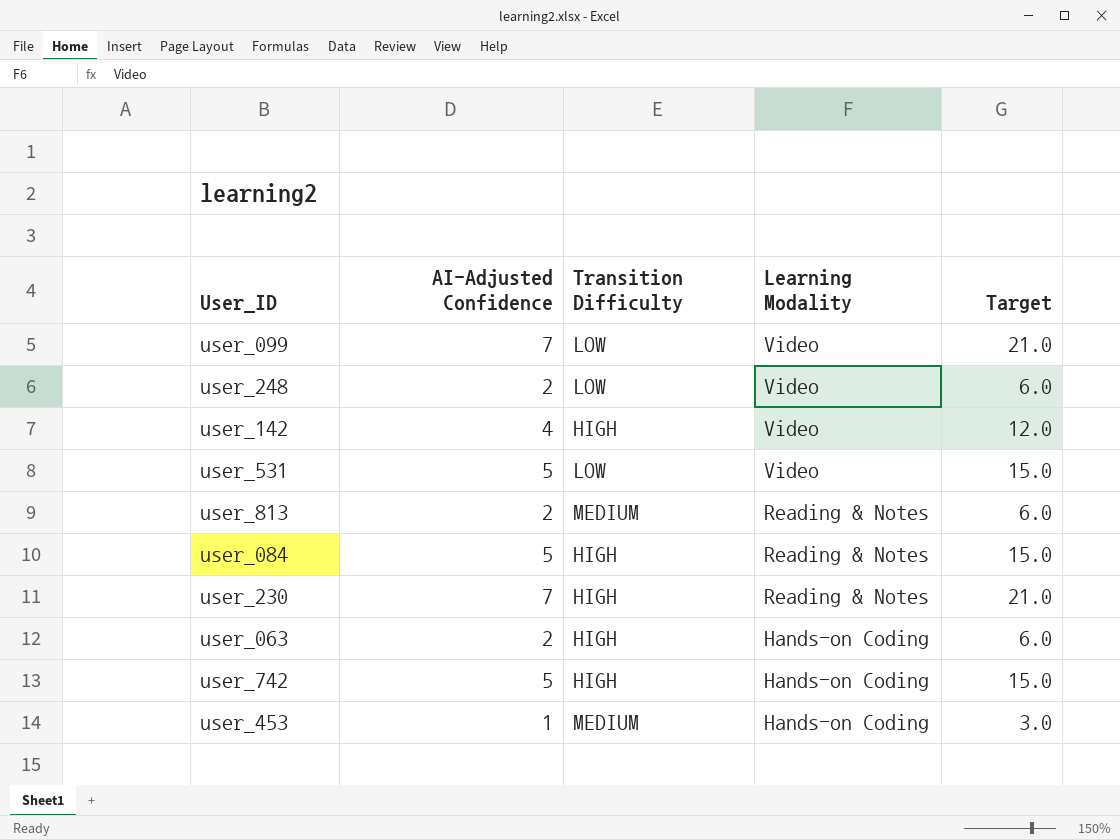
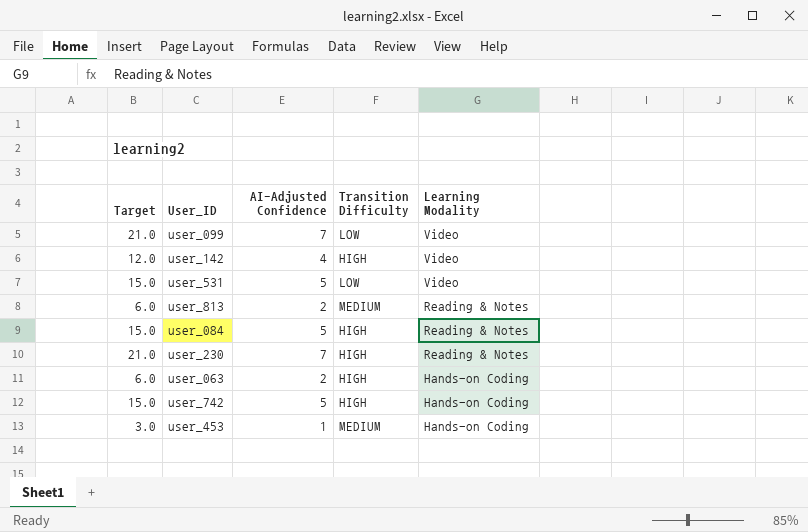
column Target | position: 5 -> 1
row user_248: 2 | LOW | Video | 6.0 -> none

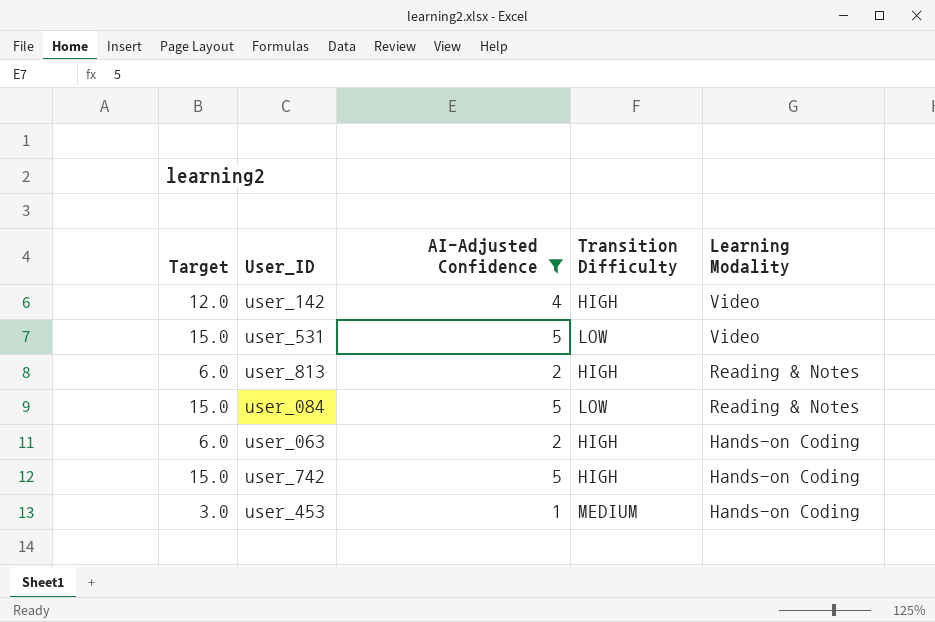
filter: none -> AI-Adjusted Confidence != 7
user_813 | Transition Difficulty: MEDIUM -> HIGH
user_084 | Transition Difficulty: HIGH -> LOW

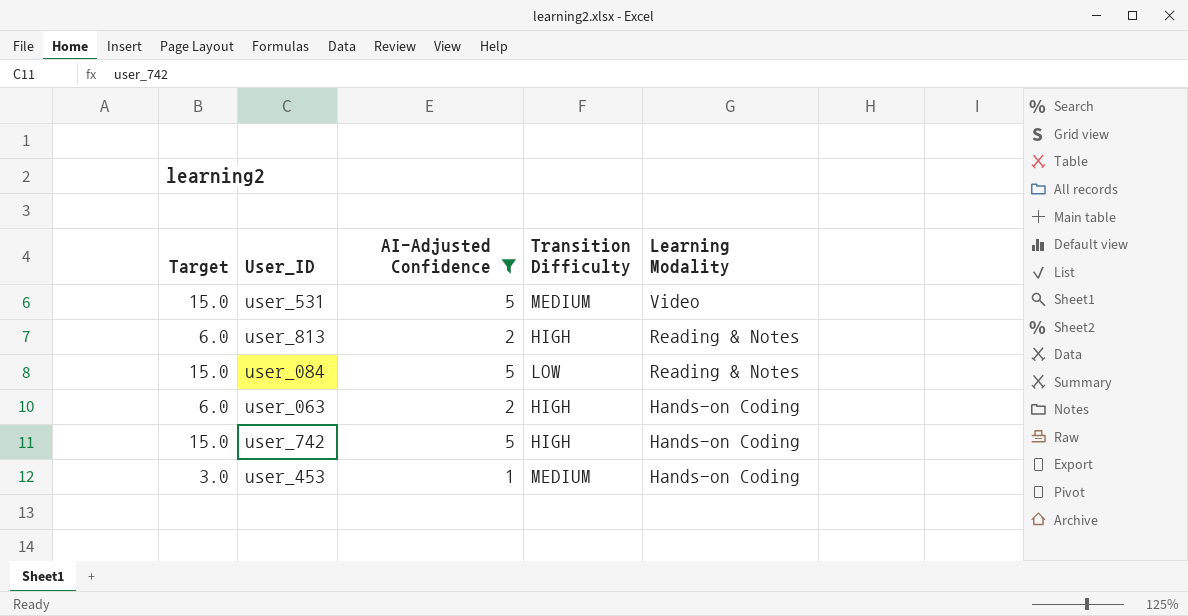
row user_142: 12.0 | 4 | HIGH | Video -> none
user_531 | Transition Difficulty: LOW -> MEDIUM

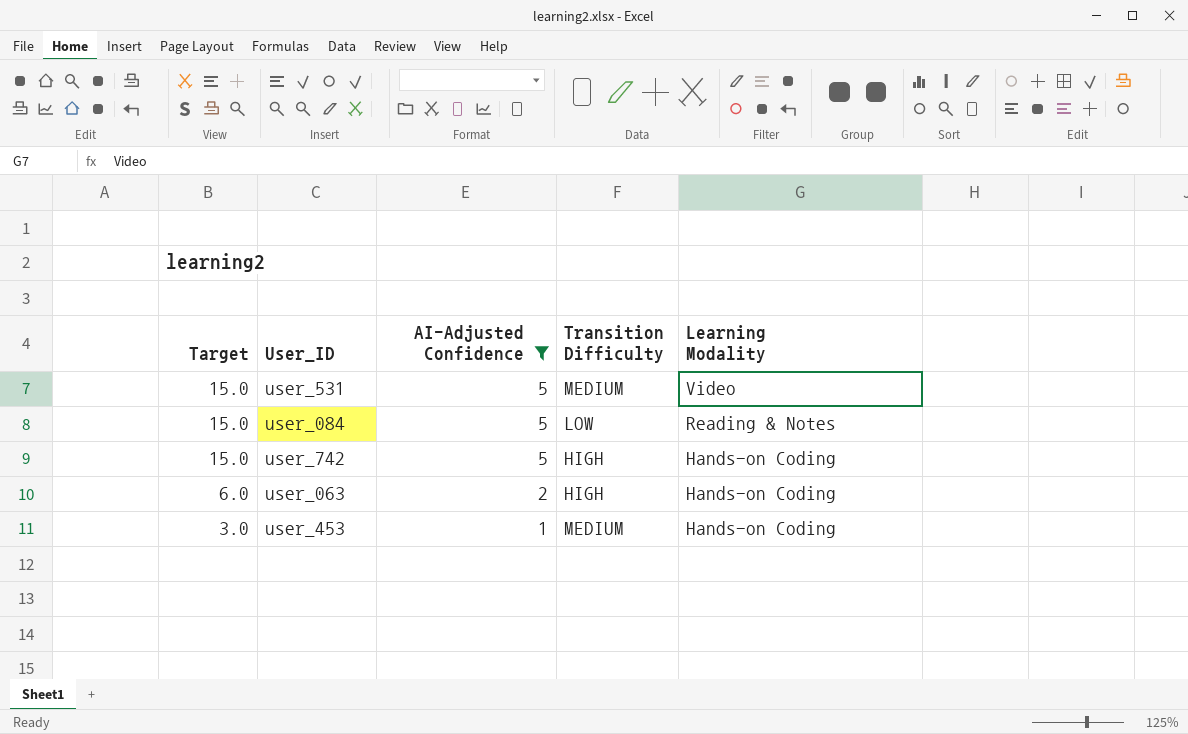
row order: Learning Modality descending -> Target descending
row user_813: 6.0 | 2 | HIGH | Reading & Notes -> none

